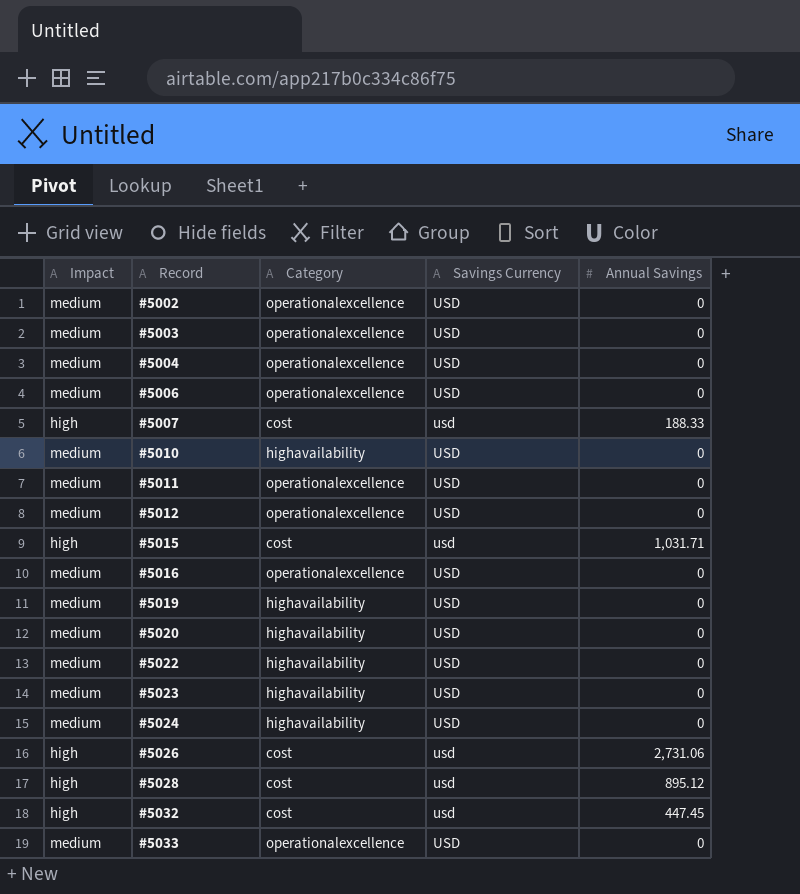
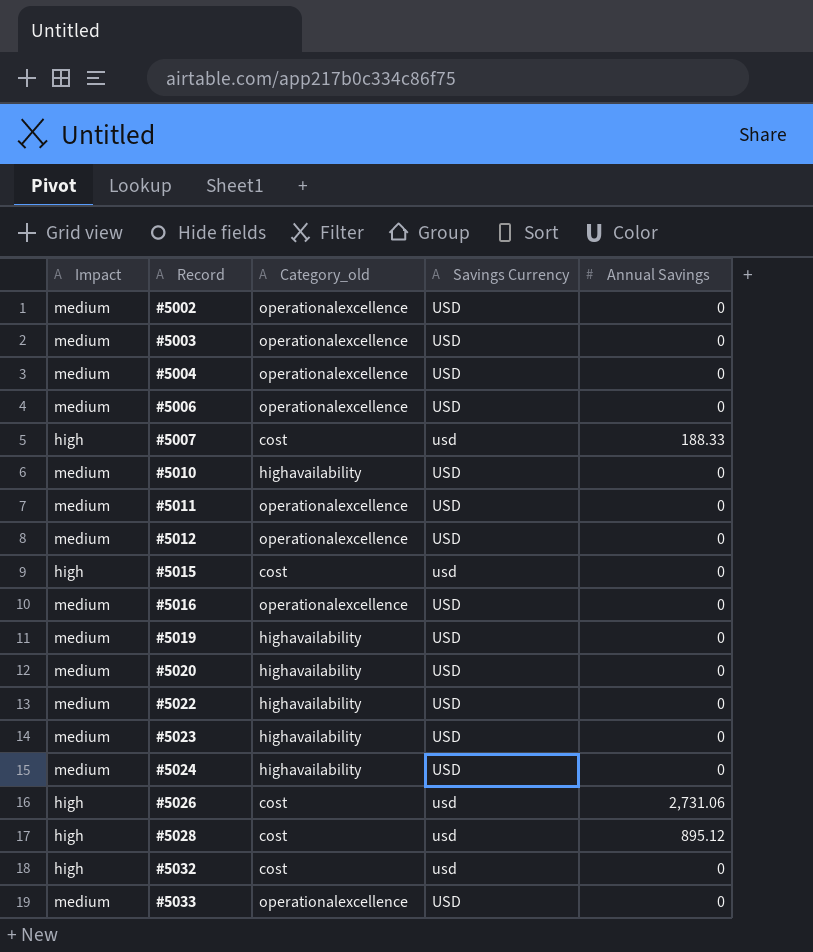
column name: Category -> Category_old
#5015 | Annual Savings: 1,031.71 -> 0
#5032 | Annual Savings: 447.45 -> 0

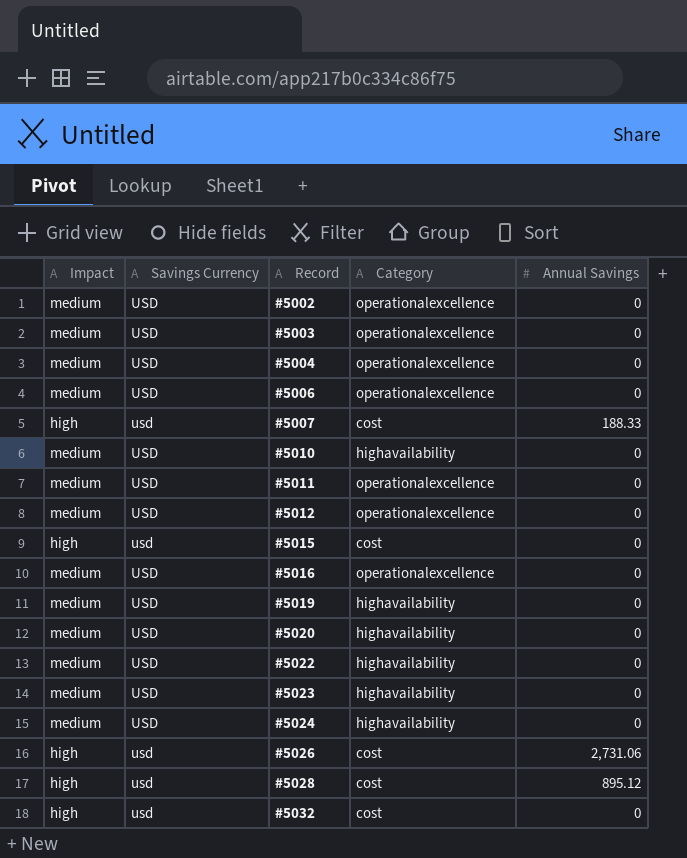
column Savings Currency | position: 4 -> 2
column name: Category_old -> Category
row #5033: medium | operationalexcellence | USD | 0 -> none

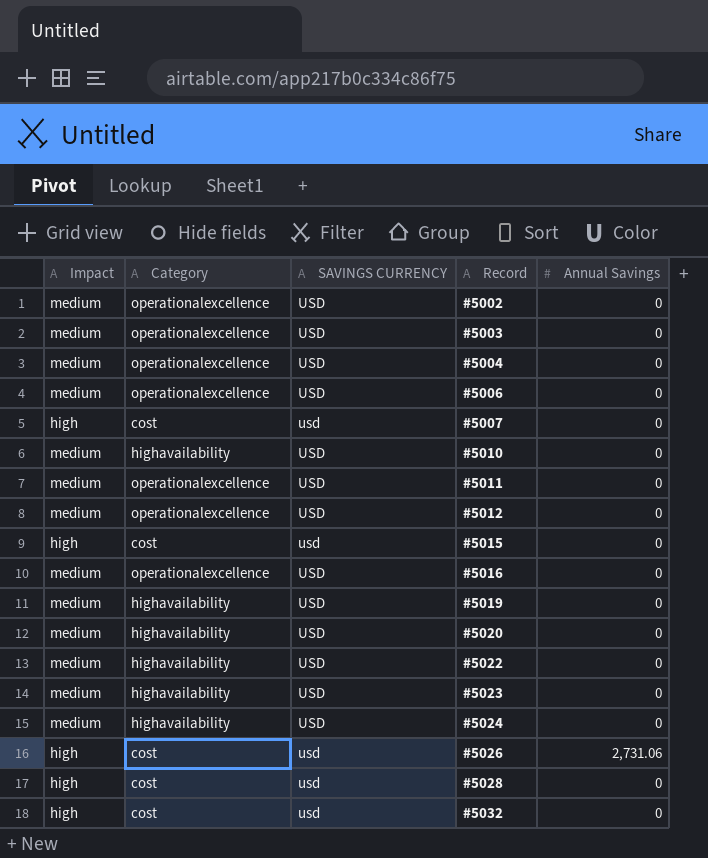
column Category | position: 4 -> 2
column name: Savings Currency -> SAVINGS CURRENCY
#5007 | Annual Savings: 188.33 -> 0
#5028 | Annual Savings: 895.12 -> 0

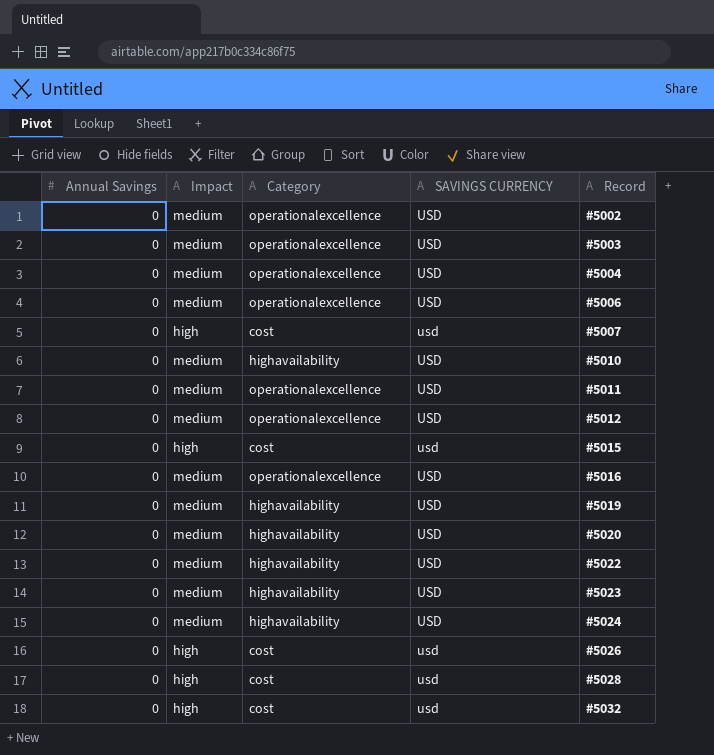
column Annual Savings | position: 5 -> 1
#5026 | Annual Savings: 2,731.06 -> 0

